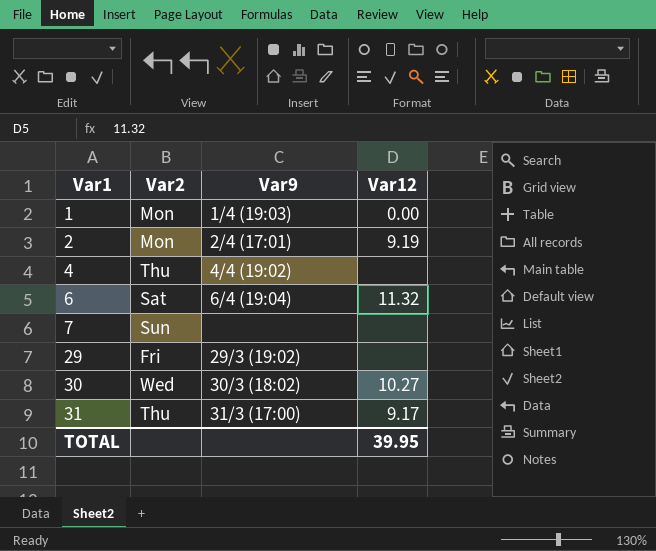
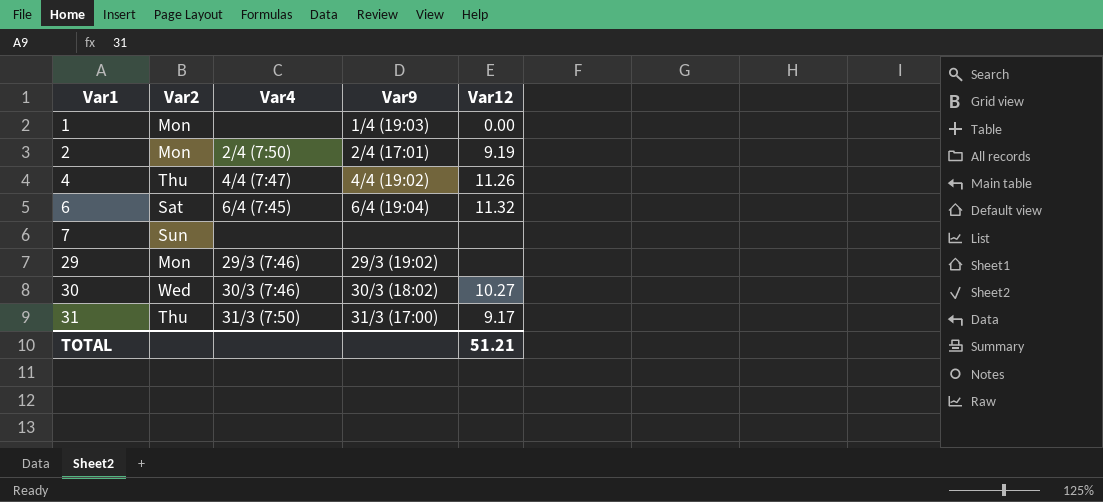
column Var4 | position: none -> 3
4 | Var12: none -> 11.26
29 | Var2: Fri -> Mon
TOTAL | Var12: 39.95 -> 51.21

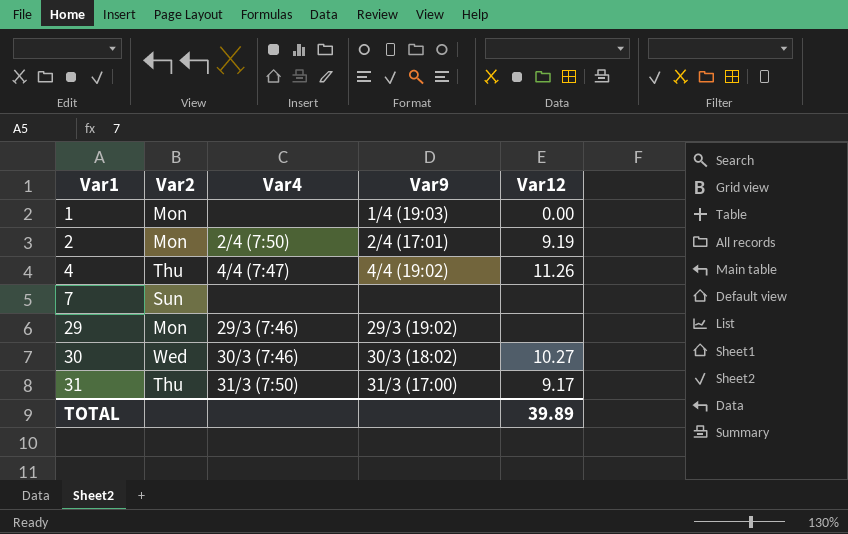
row 6: Sat | 6/4 (7:45) | 6/4 (19:04) | 11.32 -> none
TOTAL | Var12: 51.21 -> 39.89

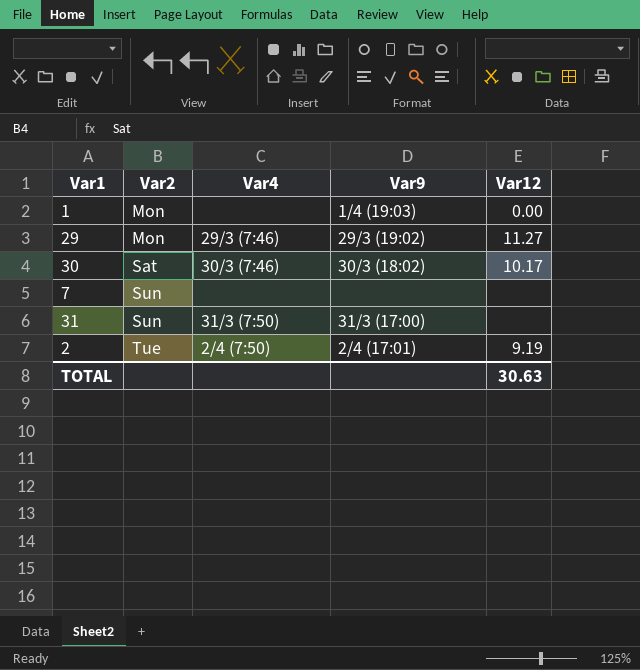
row order: Var1 ascending -> Var2 ascending
row 4: Thu | 4/4 (7:47) | 4/4 (19:02) | 11.26 -> none
29 | Var12: none -> 11.27
30 | Var2: Wed -> Sat
30 | Var12: 10.27 -> 10.17
31 | Var2: Thu -> Sun
31 | Var12: 9.17 -> none
2 | Var2: Mon -> Tue
TOTAL | Var12: 39.89 -> 30.63

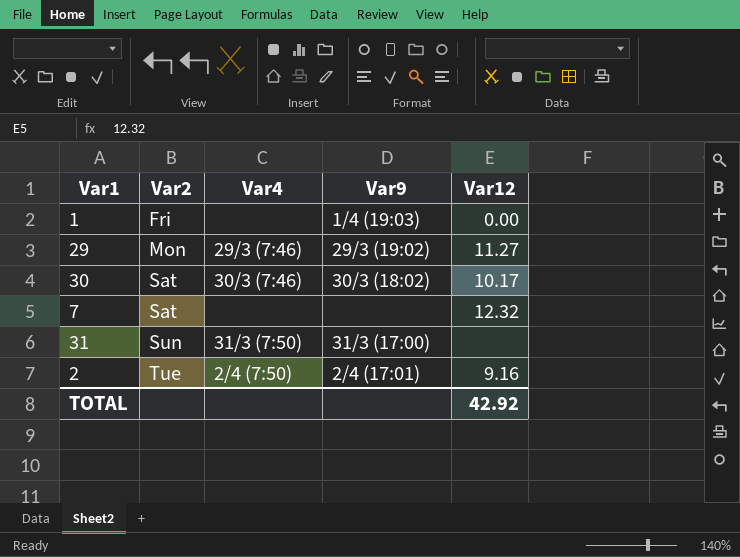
1 | Var2: Mon -> Fri
7 | Var2: Sun -> Sat
7 | Var12: none -> 12.32
2 | Var12: 9.19 -> 9.16
TOTAL | Var12: 30.63 -> 42.92

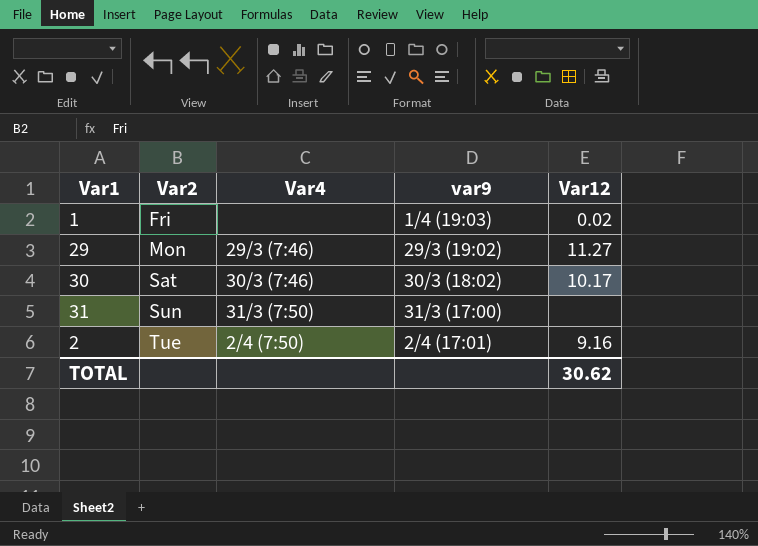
column name: Var9 -> var9
row 7: Sat | none | none | 12.32 -> none
1 | Var12: 0.00 -> 0.02
TOTAL | Var12: 42.92 -> 30.62

